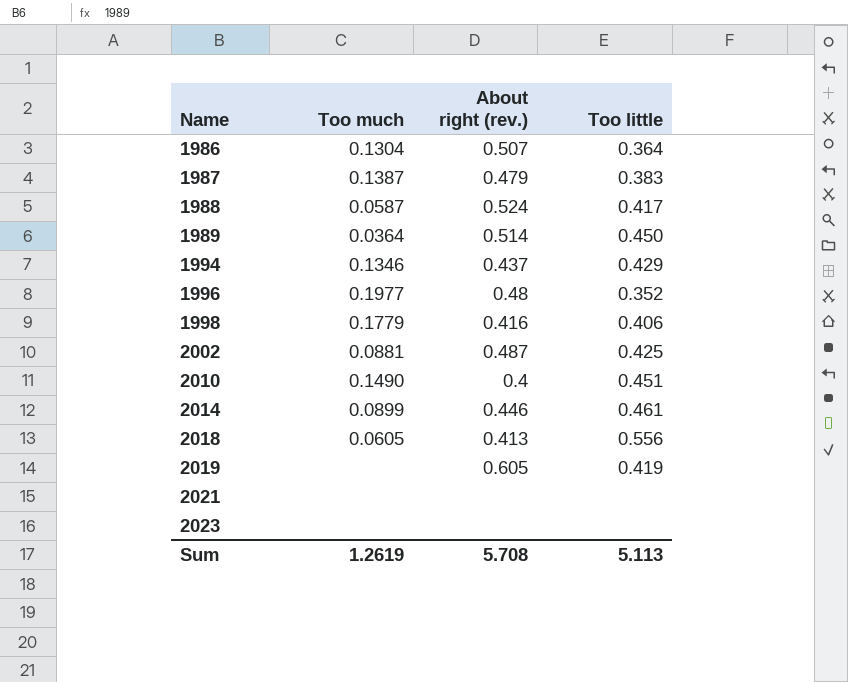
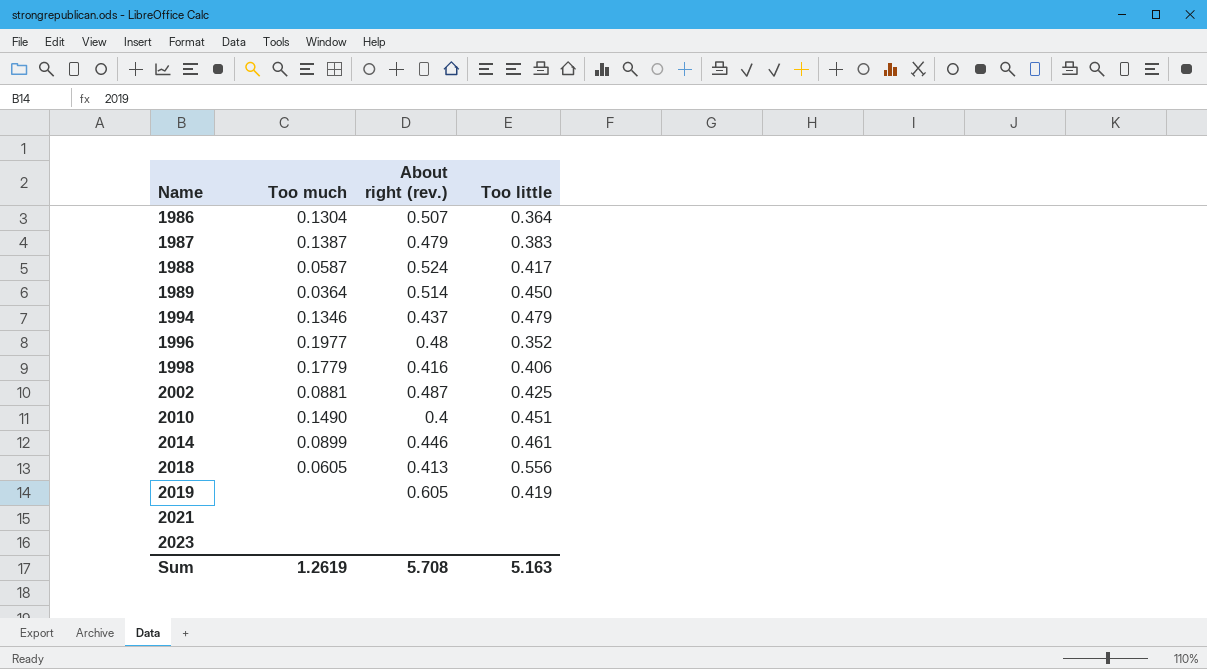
1994 | Too little: 0.429 -> 0.479
Sum | Too little: 5.113 -> 5.163

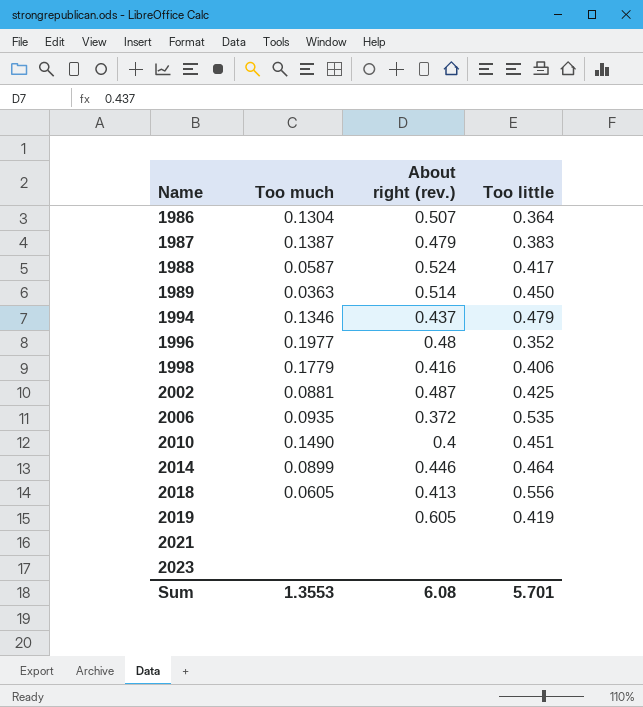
1989 | Too much: 0.0364 -> 0.0363
row 2006: none -> 0.0935 | 0.372 | 0.535
2014 | Too little: 0.461 -> 0.464
Sum | Too much: 1.2619 -> 1.3553
Sum | About right (rev.): 5.708 -> 6.08
Sum | Too little: 5.163 -> 5.701

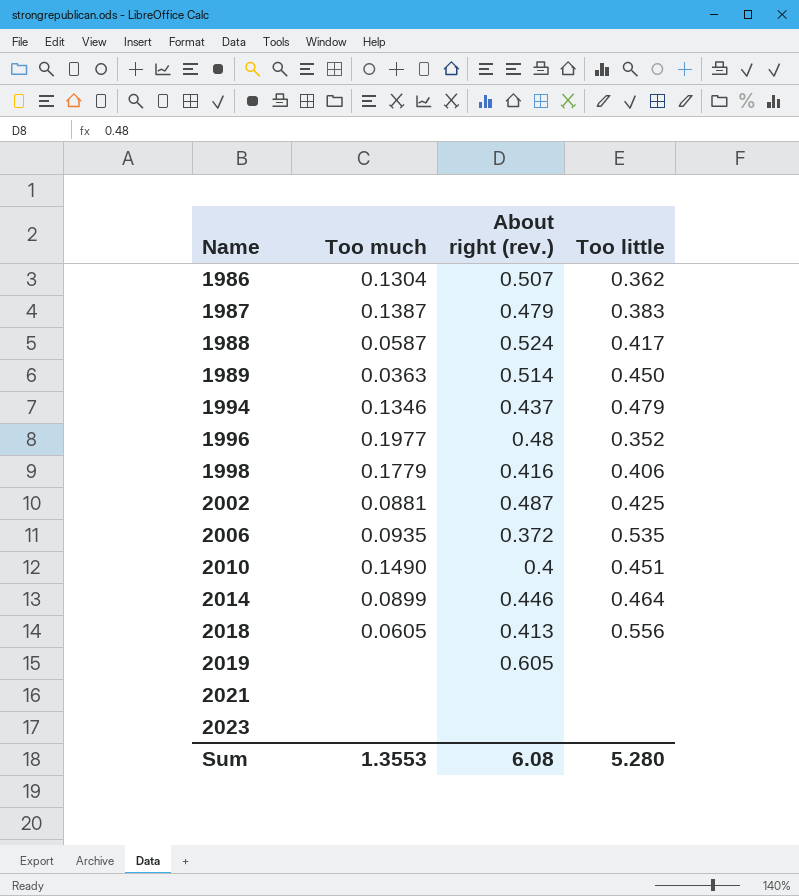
1986 | Too little: 0.364 -> 0.362
2019 | Too little: 0.419 -> none
Sum | Too little: 5.701 -> 5.280

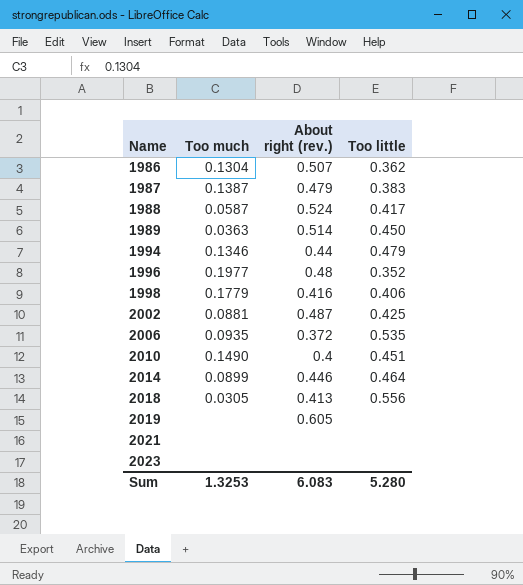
1994 | About right (rev.): 0.437 -> 0.44
2018 | Too much: 0.0605 -> 0.0305
Sum | Too much: 1.3553 -> 1.3253
Sum | About right (rev.): 6.08 -> 6.083

